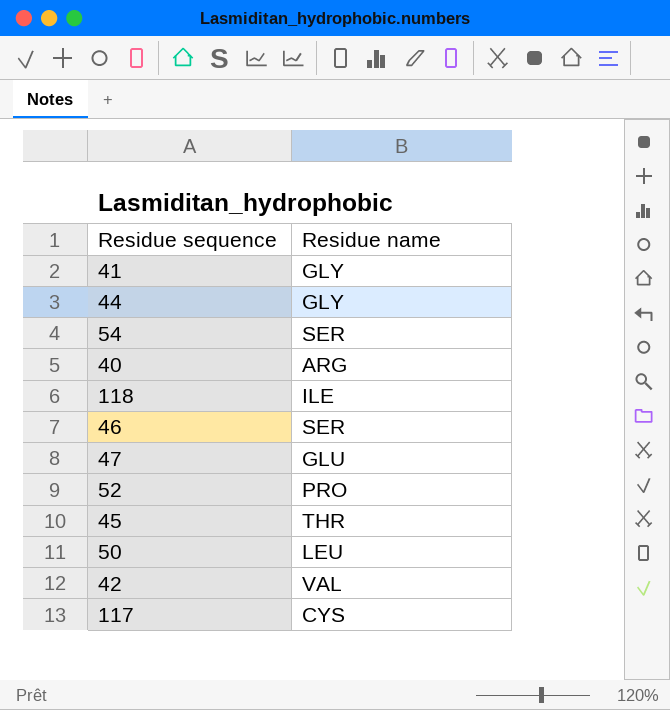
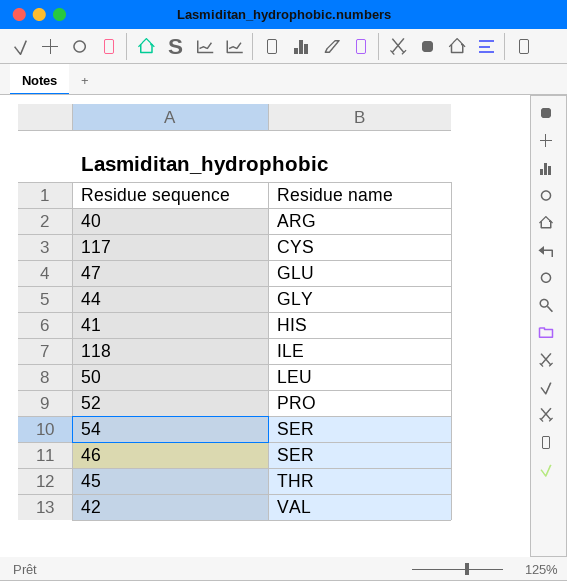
row order: none -> Residue name ascending
41 | Residue name: GLY -> HIS

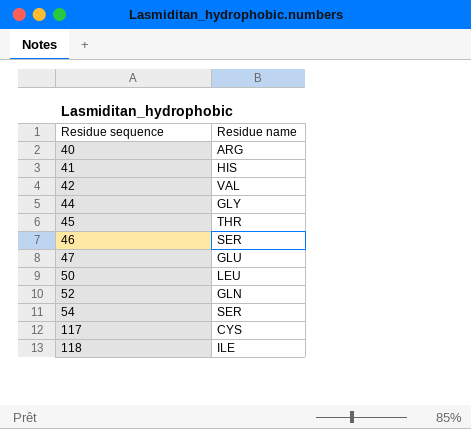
row order: Residue name ascending -> Residue sequence ascending
52 | Residue name: PRO -> GLN

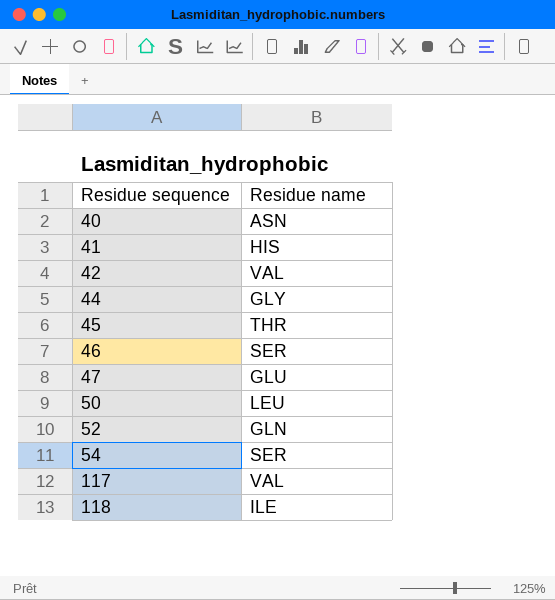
40 | Residue name: ARG -> ASN
117 | Residue name: CYS -> VAL

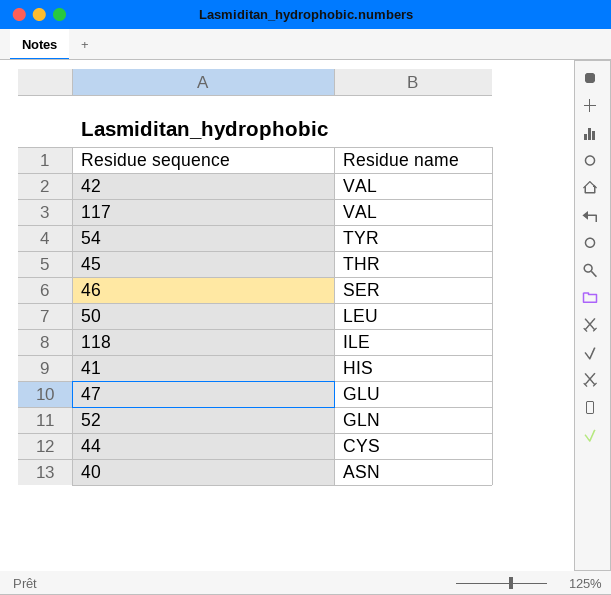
row order: Residue sequence ascending -> Residue name descending
54 | Residue name: SER -> TYR
44 | Residue name: GLY -> CYS

